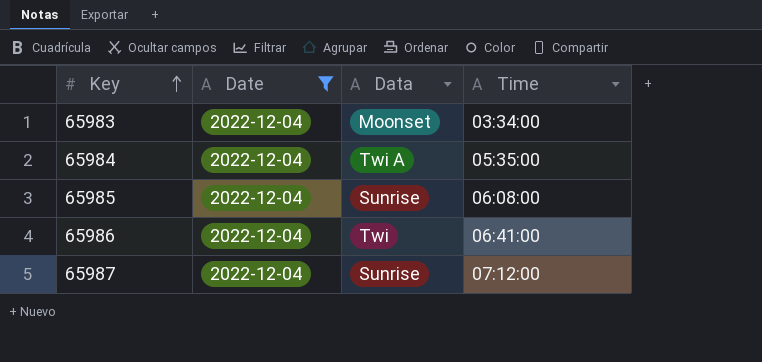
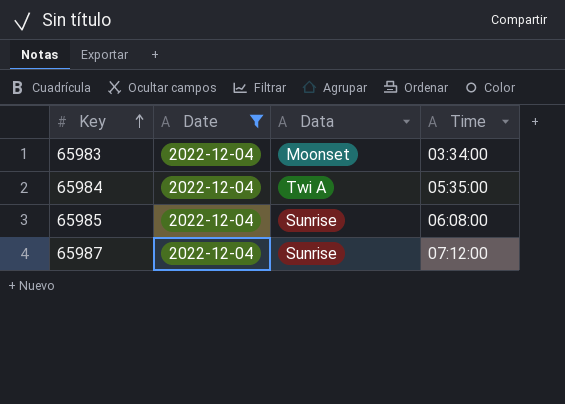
row 65986: 2022-12-04 | Twi | 06:41:00 -> none

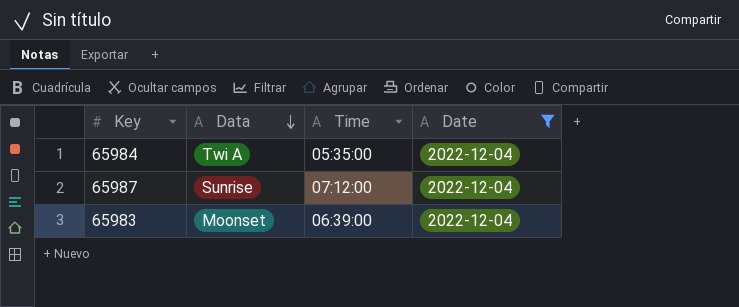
row order: Key ascending -> Data descending
column Date | position: 2 -> 4
row 65985: 2022-12-04 | Sunrise | 06:08:00 -> none
65983 | Time: 03:34:00 -> 06:39:00

